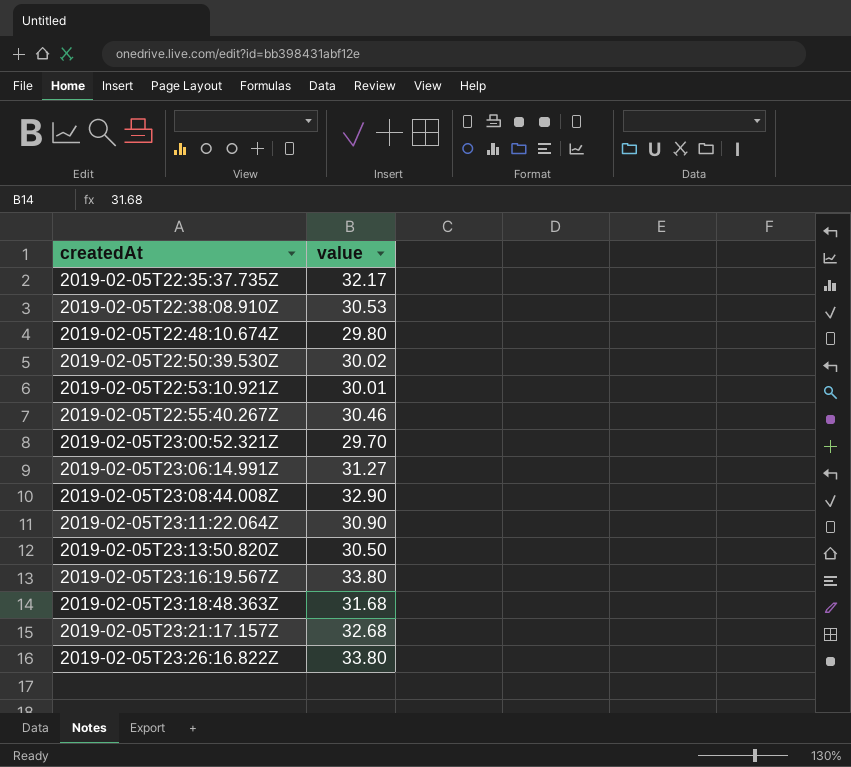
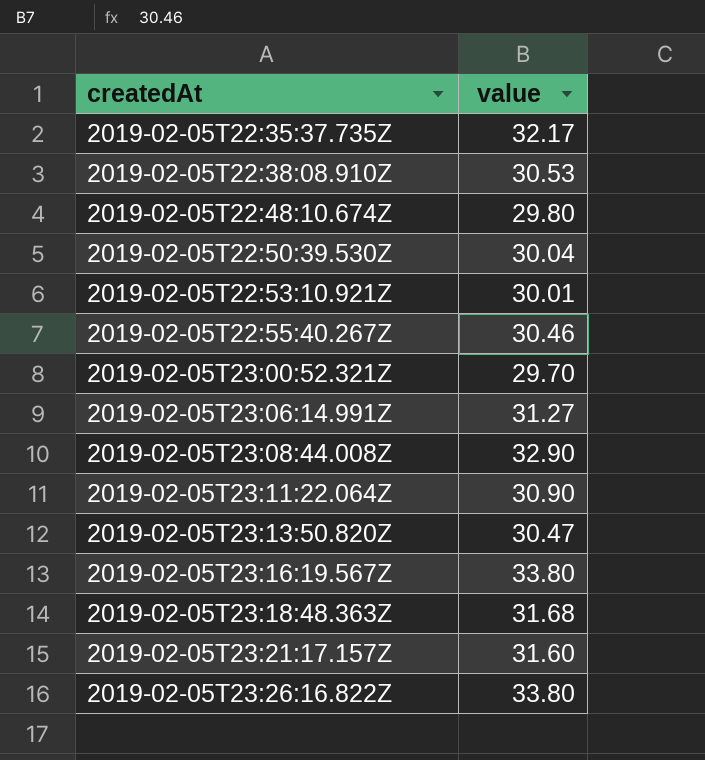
2019-02-05T22:50:39.530Z | value: 30.02 -> 30.04
2019-02-05T23:13:50.820Z | value: 30.50 -> 30.47
2019-02-05T23:21:17.157Z | value: 32.68 -> 31.60

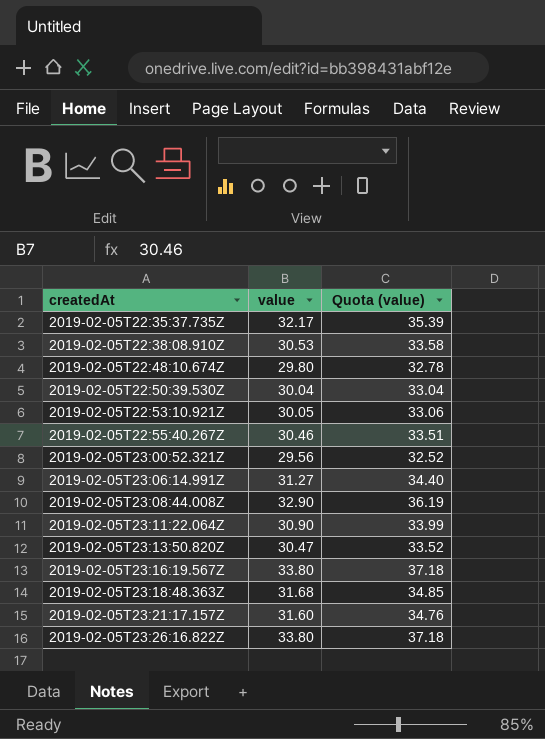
column Quota (value) | formula: none -> [value] * 1.1
2019-02-05T22:53:10.921Z | value: 30.01 -> 30.05
2019-02-05T23:00:52.321Z | value: 29.70 -> 29.56

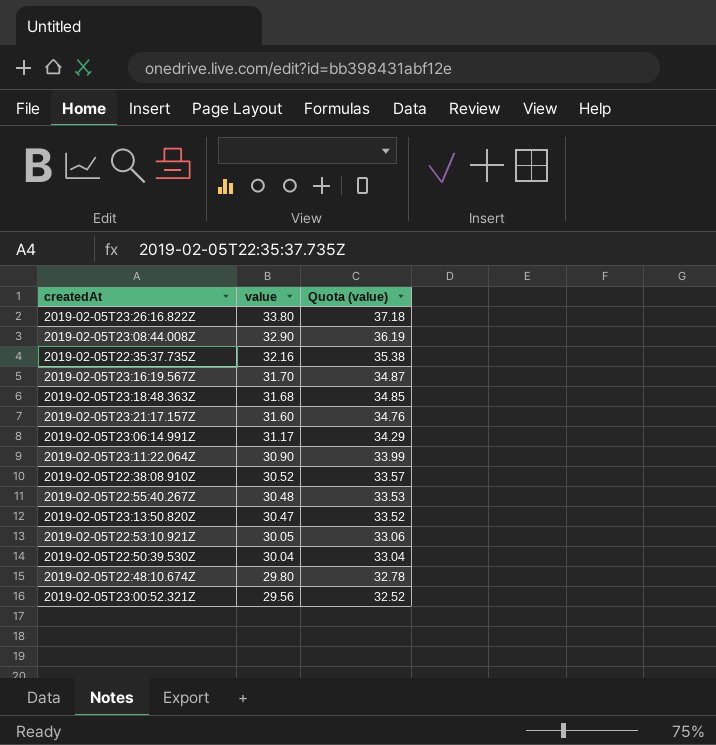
row order: createdAt ascending -> value descending
2019-02-05T22:35:37.735Z | value: 32.17 -> 32.16
2019-02-05T22:35:37.735Z | Quota (value): 35.39 -> 35.38
2019-02-05T23:16:19.567Z | value: 33.80 -> 31.70
2019-02-05T23:16:19.567Z | Quota (value): 37.18 -> 34.87
2019-02-05T23:06:14.991Z | value: 31.27 -> 31.17
2019-02-05T23:06:14.991Z | Quota (value): 34.40 -> 34.29
2019-02-05T22:38:08.910Z | value: 30.53 -> 30.52
2019-02-05T22:38:08.910Z | Quota (value): 33.58 -> 33.57
2019-02-05T22:55:40.267Z | value: 30.46 -> 30.48
2019-02-05T22:55:40.267Z | Quota (value): 33.51 -> 33.53

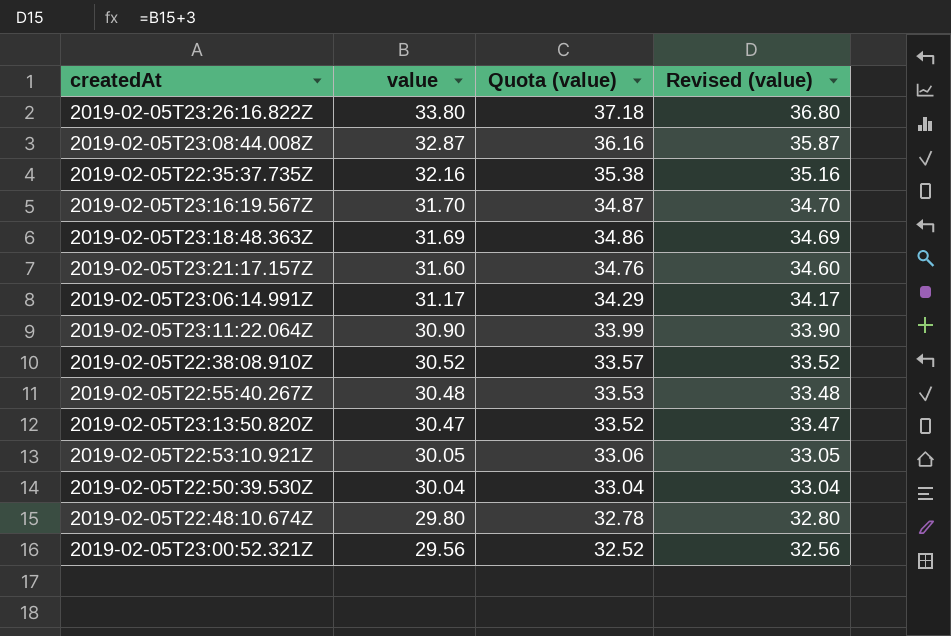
column Revised (value) | formula: none -> [value] + 3
2019-02-05T23:08:44.008Z | value: 32.90 -> 32.87
2019-02-05T23:08:44.008Z | Quota (value): 36.19 -> 36.16
2019-02-05T23:18:48.363Z | value: 31.68 -> 31.69
2019-02-05T23:18:48.363Z | Quota (value): 34.85 -> 34.86

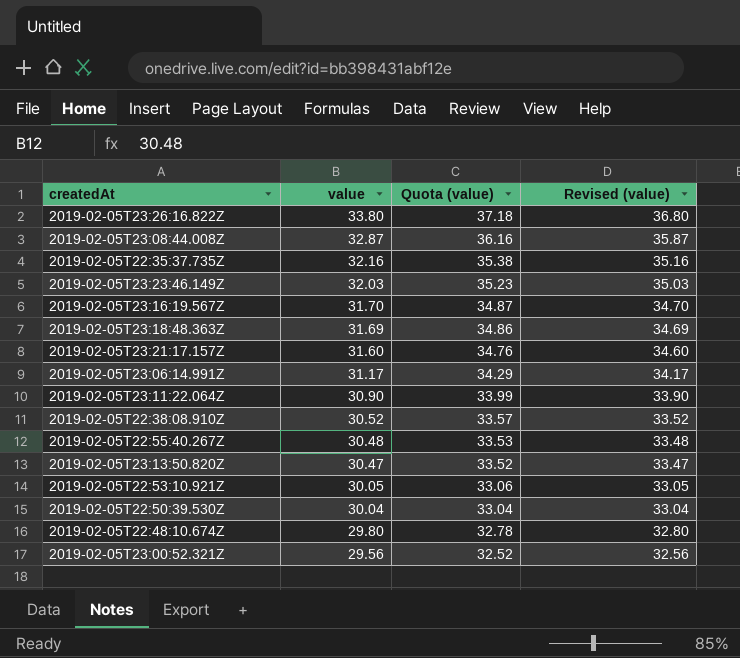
row 2019-02-05T23:23:46.149Z: none -> 32.03 | 35.23 | 35.03

